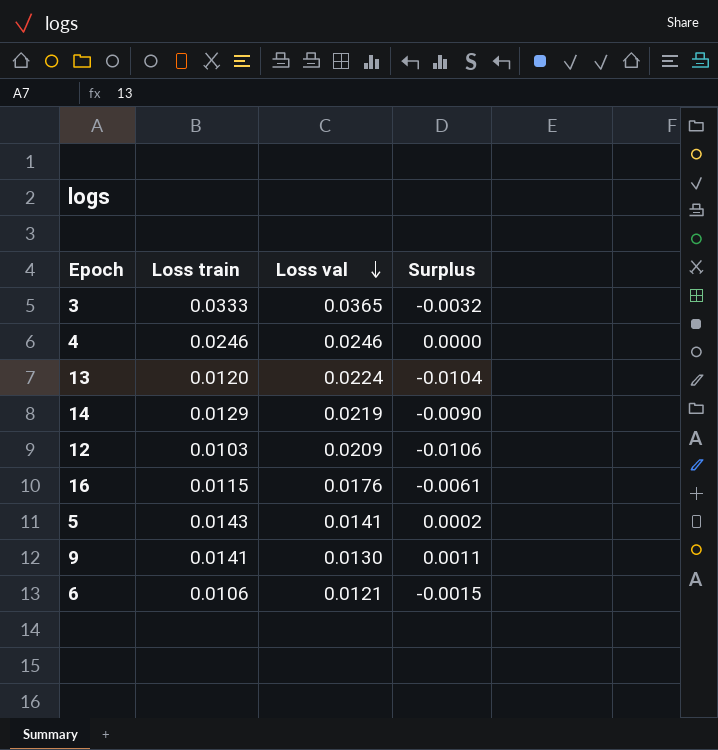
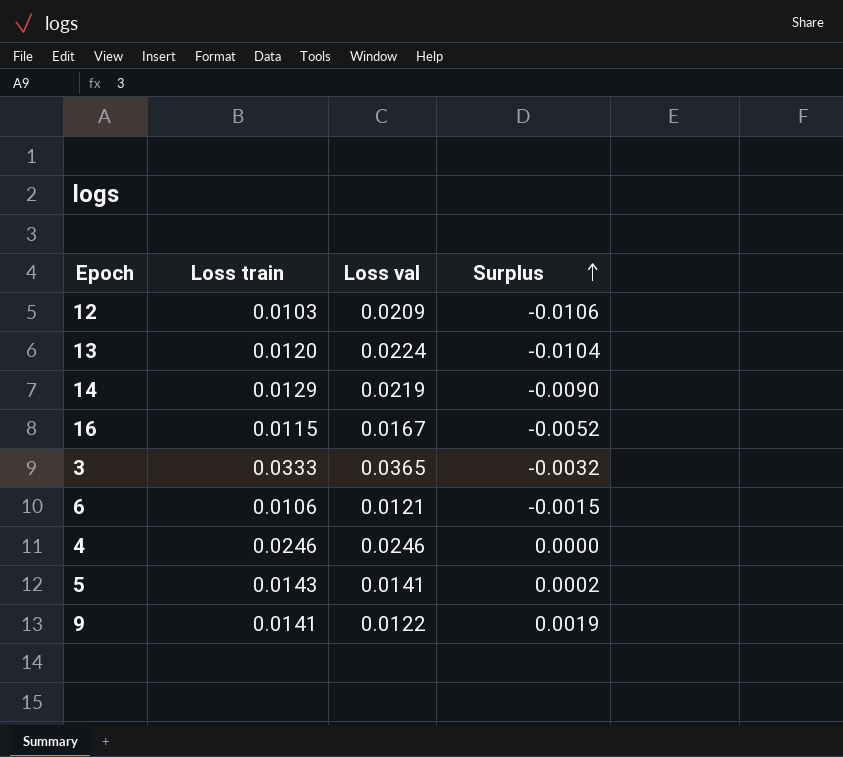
row order: Loss val descending -> Surplus ascending
16 | Loss val: 0.0176 -> 0.0167
16 | Surplus: -0.0061 -> -0.0052
9 | Loss val: 0.0130 -> 0.0122
9 | Surplus: 0.0011 -> 0.0019

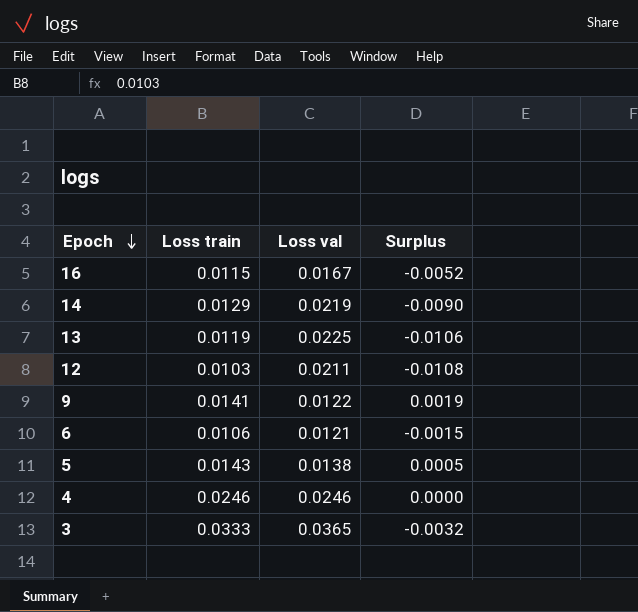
row order: Surplus ascending -> Epoch descending
13 | Loss train: 0.0120 -> 0.0119
13 | Loss val: 0.0224 -> 0.0225
13 | Surplus: -0.0104 -> -0.0106
12 | Loss val: 0.0209 -> 0.0211
12 | Surplus: -0.0106 -> -0.0108
5 | Loss val: 0.0141 -> 0.0138
5 | Surplus: 0.0002 -> 0.0005

